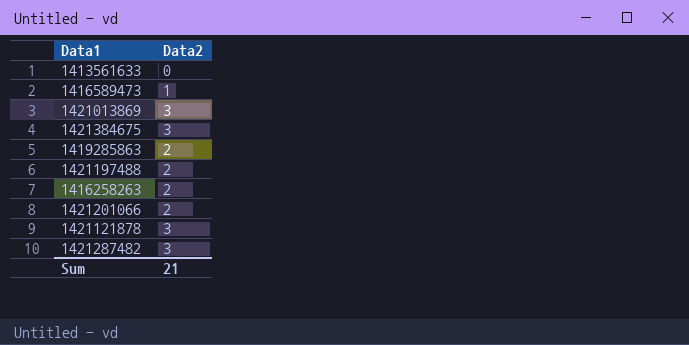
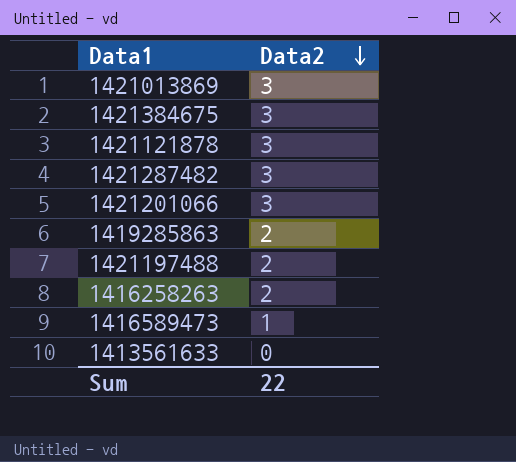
row order: none -> Data2 descending
1421201066 | Data2: 2 -> 3
Sum | Data2: 21 -> 22

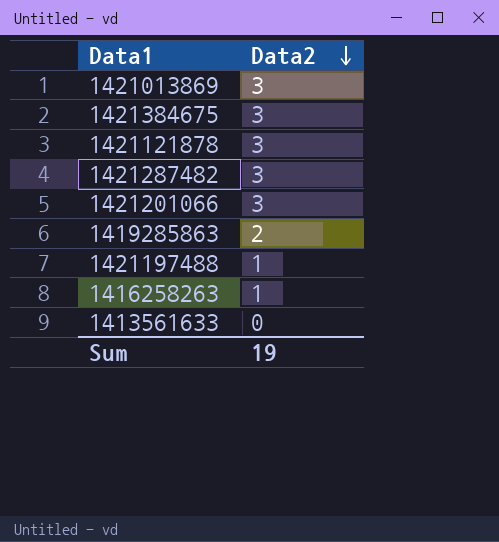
row 1416589473: 1 -> none
1421197488 | Data2: 2 -> 1
1416258263 | Data2: 2 -> 1
Sum | Data2: 22 -> 19

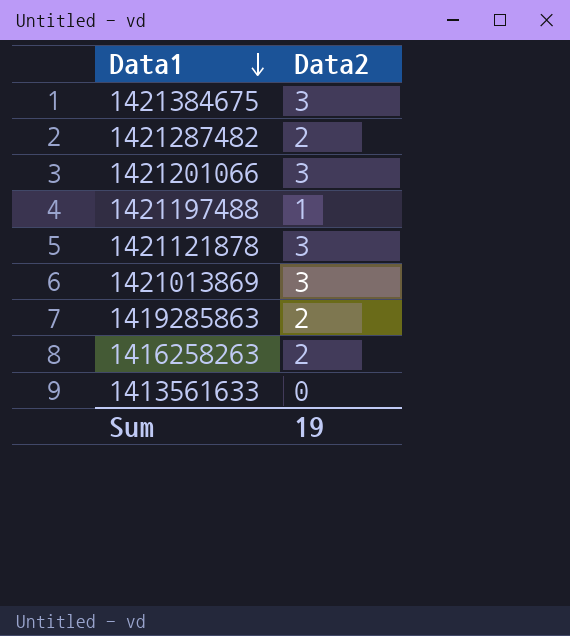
row order: Data2 descending -> Data1 descending
1421287482 | Data2: 3 -> 2
1416258263 | Data2: 1 -> 2

